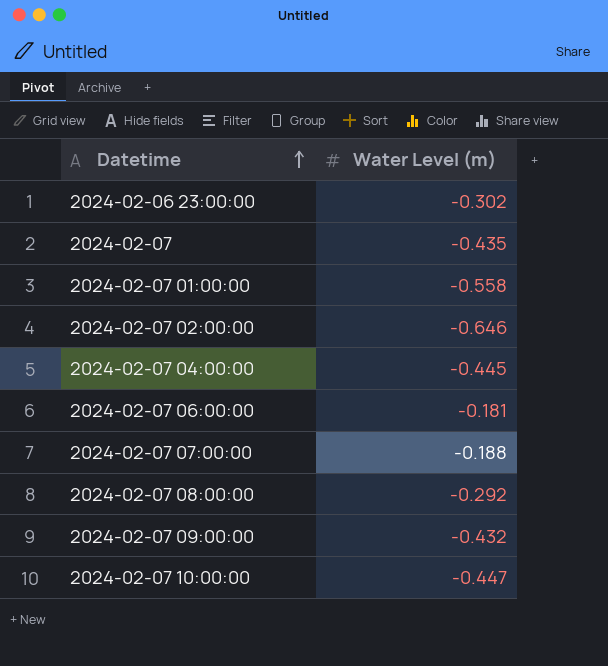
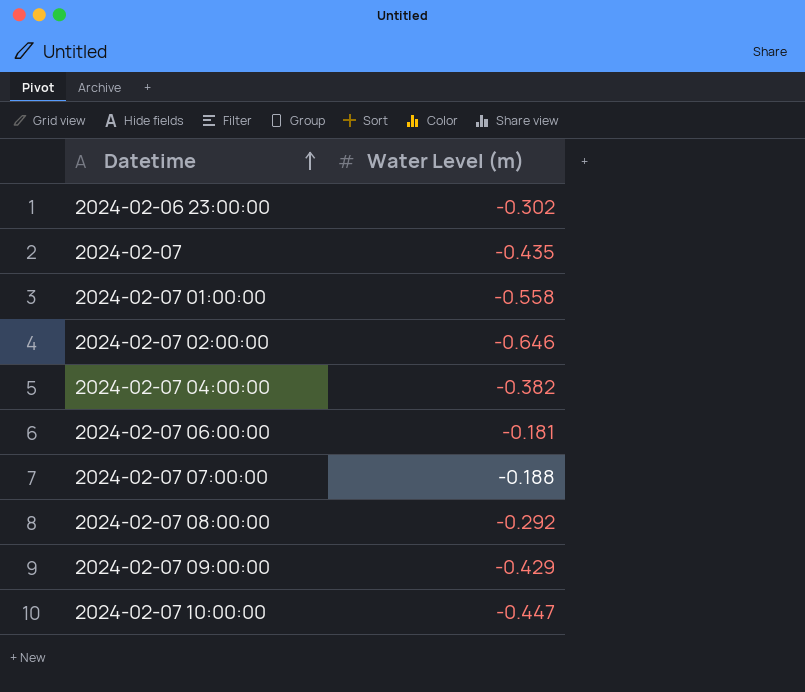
2024-02-07 04:00:00 | Water Level (m): -0.445 -> -0.382
2024-02-07 09:00:00 | Water Level (m): -0.432 -> -0.429

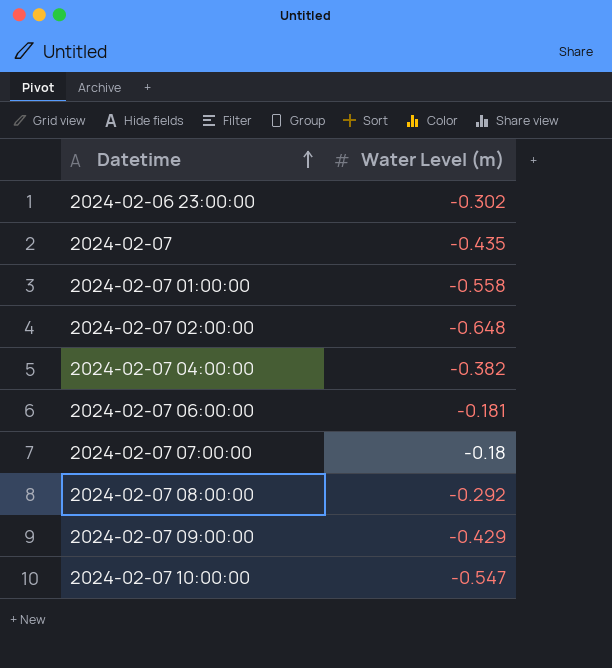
2024-02-07 02:00:00 | Water Level (m): -0.646 -> -0.648
2024-02-07 07:00:00 | Water Level (m): -0.188 -> -0.18
2024-02-07 10:00:00 | Water Level (m): -0.447 -> -0.547

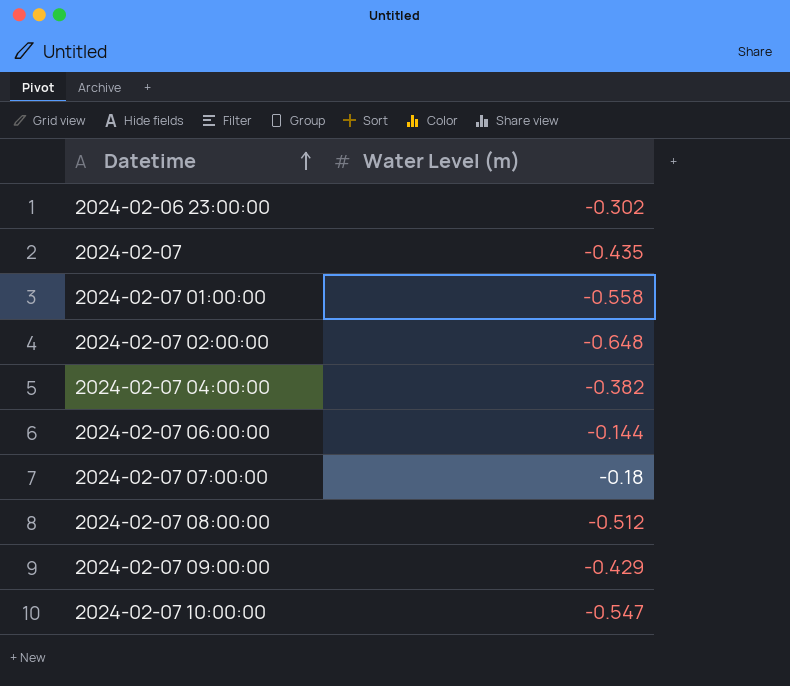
2024-02-07 06:00:00 | Water Level (m): -0.181 -> -0.144
2024-02-07 08:00:00 | Water Level (m): -0.292 -> -0.512

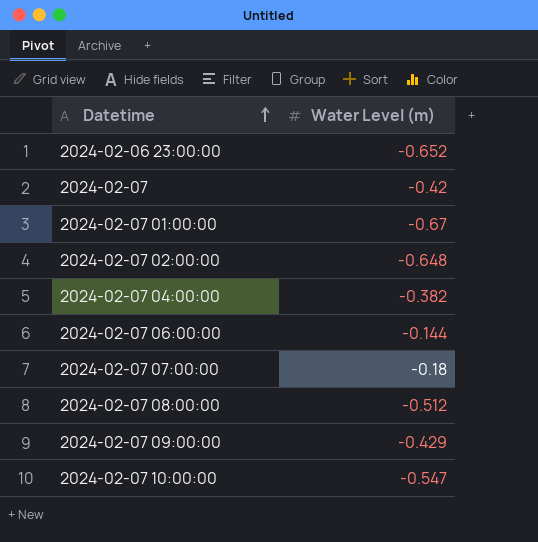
2024-02-06 23:00:00 | Water Level (m): -0.302 -> -0.652
2024-02-07 | Water Level (m): -0.435 -> -0.42
2024-02-07 01:00:00 | Water Level (m): -0.558 -> -0.67

